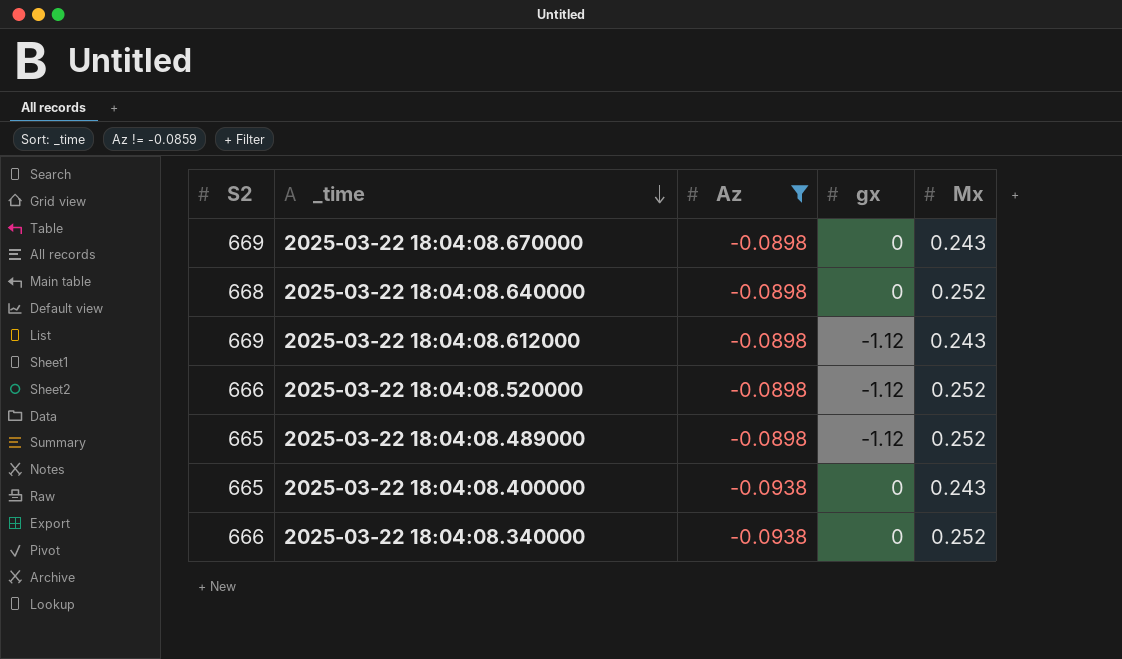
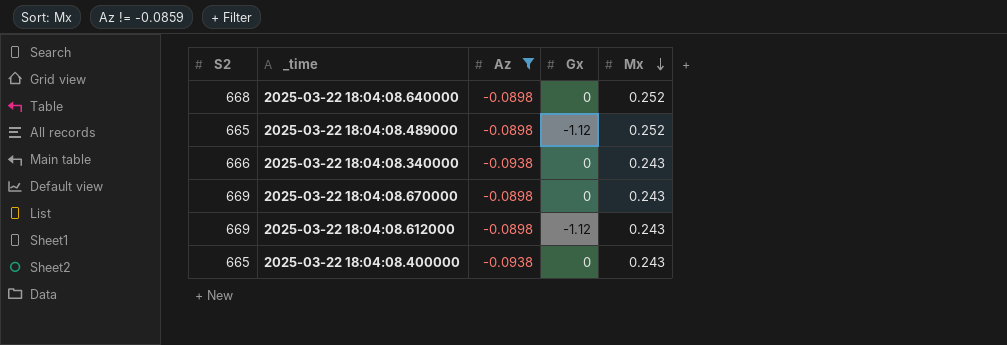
row order: _time descending -> Mx descending
column name: gx -> Gx
row 2025-03-22 18:04:08.520000: 666 | -0.0898 | -1.12 | 0.252 -> none
2025-03-22 18:04:08.340000 | Mx: 0.252 -> 0.243

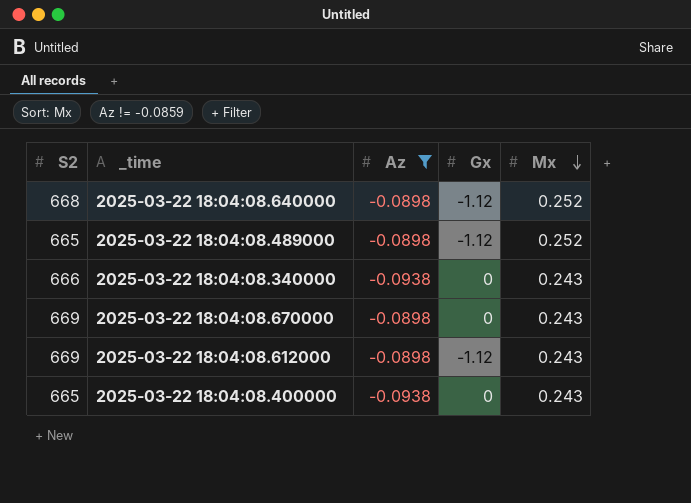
2025-03-22 18:04:08.640000 | Gx: 0 -> -1.12

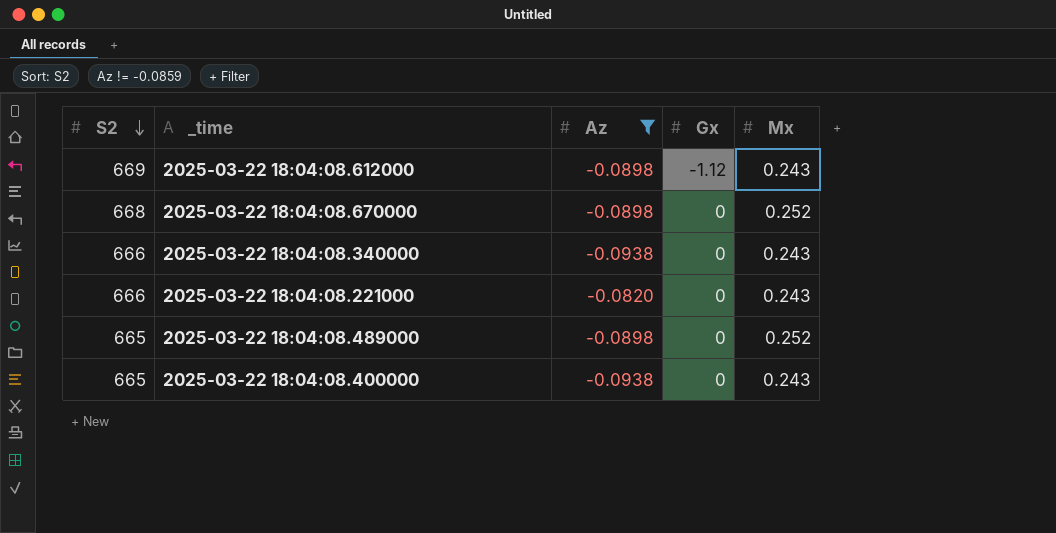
row order: Mx descending -> S2 descending
row 2025-03-22 18:04:08.640000: 668 | -0.0898 | -1.12 | 0.252 -> none
2025-03-22 18:04:08.670000 | S2: 669 -> 668
2025-03-22 18:04:08.670000 | Mx: 0.243 -> 0.252
row 2025-03-22 18:04:08.221000: none -> 666 | -0.0820 | 0 | 0.243
2025-03-22 18:04:08.489000 | Gx: -1.12 -> 0

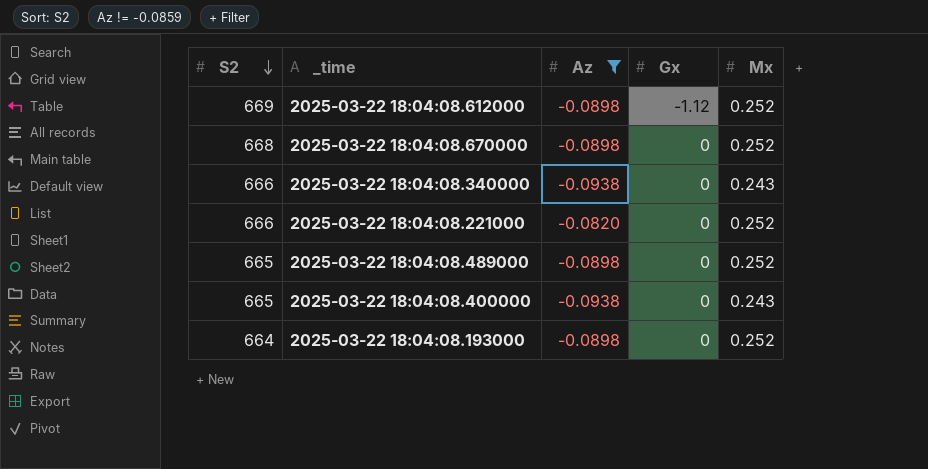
2025-03-22 18:04:08.612000 | Mx: 0.243 -> 0.252
2025-03-22 18:04:08.221000 | Mx: 0.243 -> 0.252
row 2025-03-22 18:04:08.193000: none -> 664 | -0.0898 | 0 | 0.252

